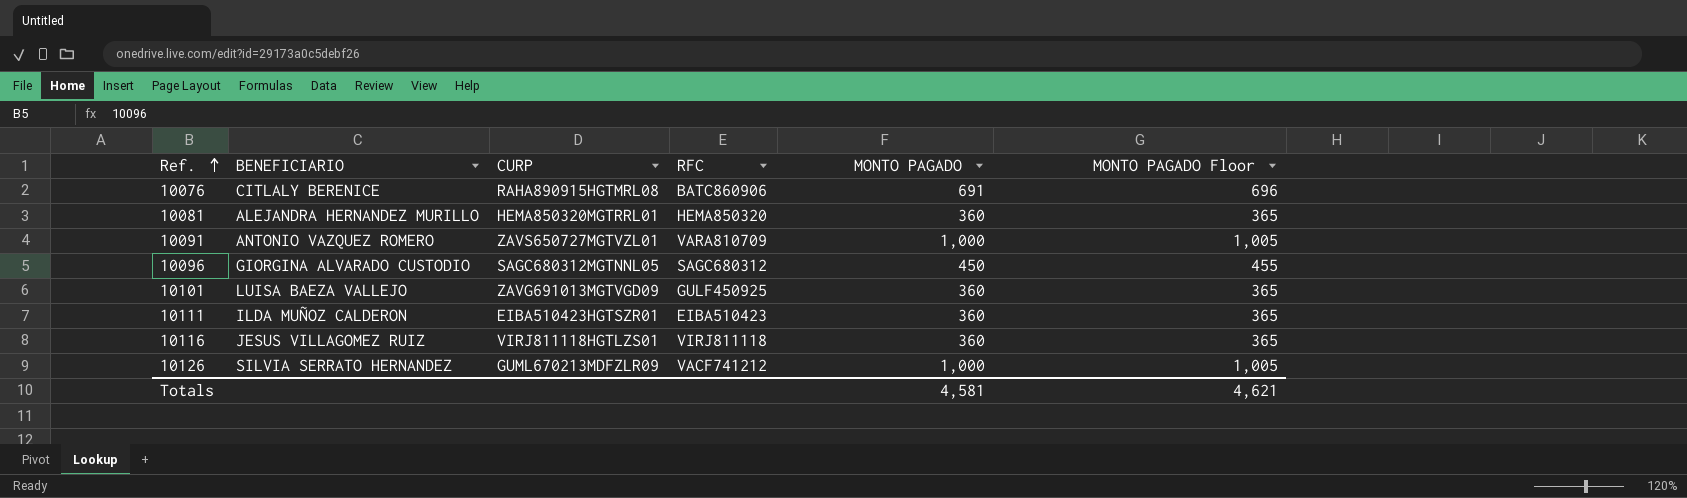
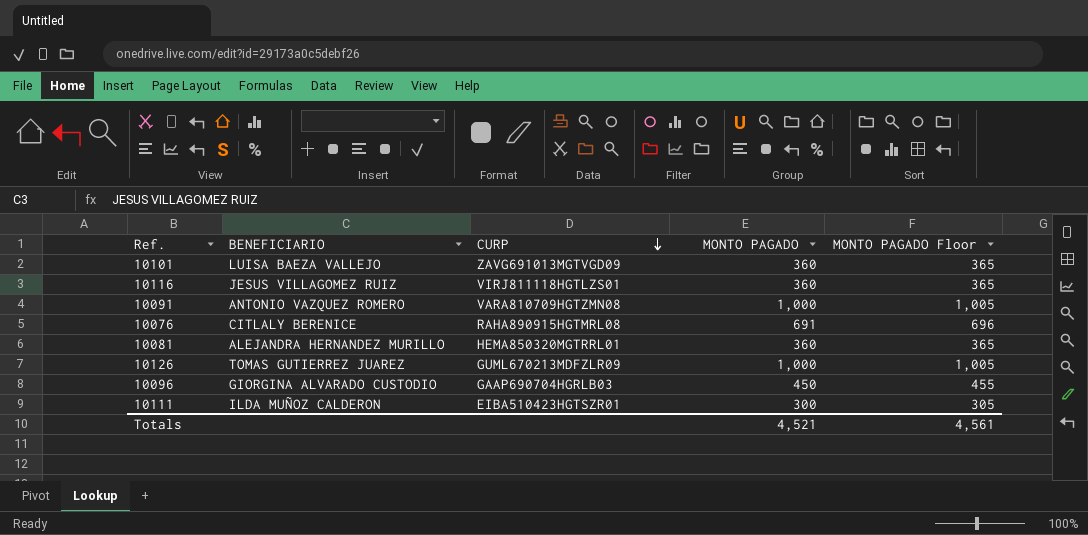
row order: Ref. ascending -> CURP descending
column RFC | position: 4 -> none
10091 | CURP: ZAVS650727MGTVZL01 -> VARA810709HGTZMN08
10126 | BENEFICIARIO: SILVIA SERRATO HERNANDEZ -> TOMAS GUTIERREZ JUAREZ
10096 | CURP: SAGC680312MGTNNL05 -> GAAP690704HGRLB03
10111 | MONTO PAGADO: 360 -> 300
10111 | MONTO PAGADO Floor: 365 -> 305
Totals | MONTO PAGADO: 4,581 -> 4,521
Totals | MONTO PAGADO Floor: 4,621 -> 4,561

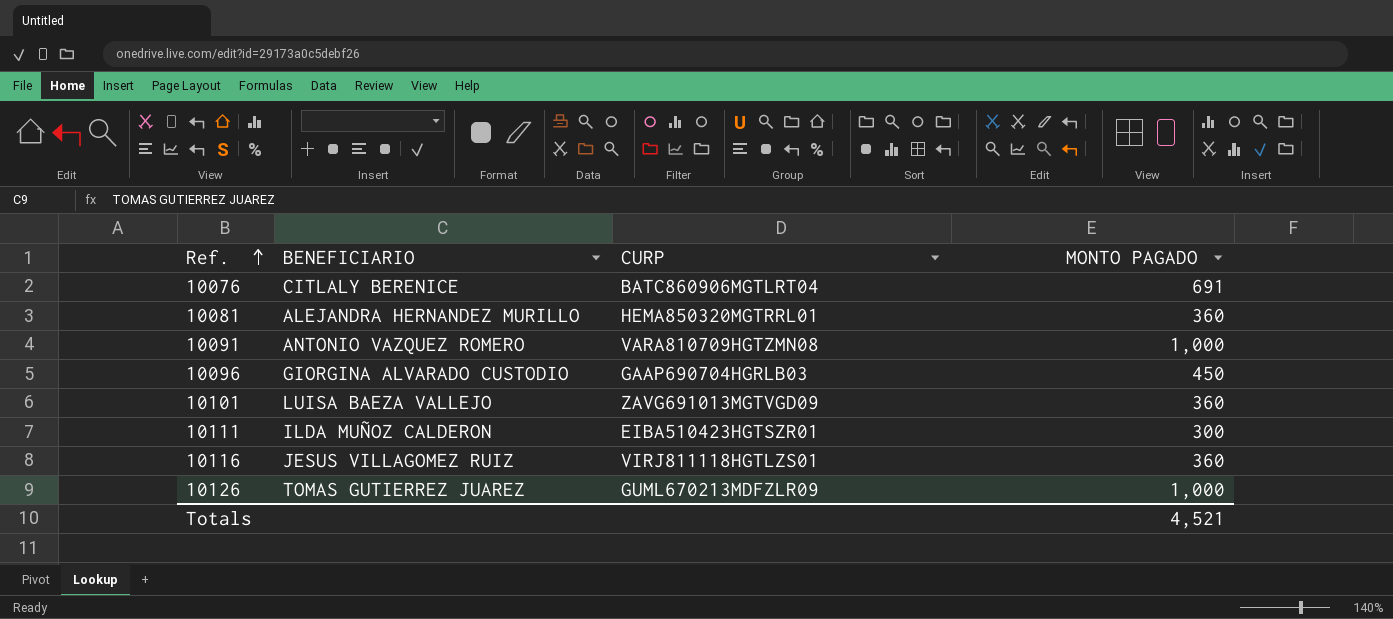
row order: CURP descending -> Ref. ascending
column MONTO PAGADO Floor | formula: [MONTO PAGADO] + 5 -> none
10076 | CURP: RAHA890915HGTMRL08 -> BATC860906MGTLRT04

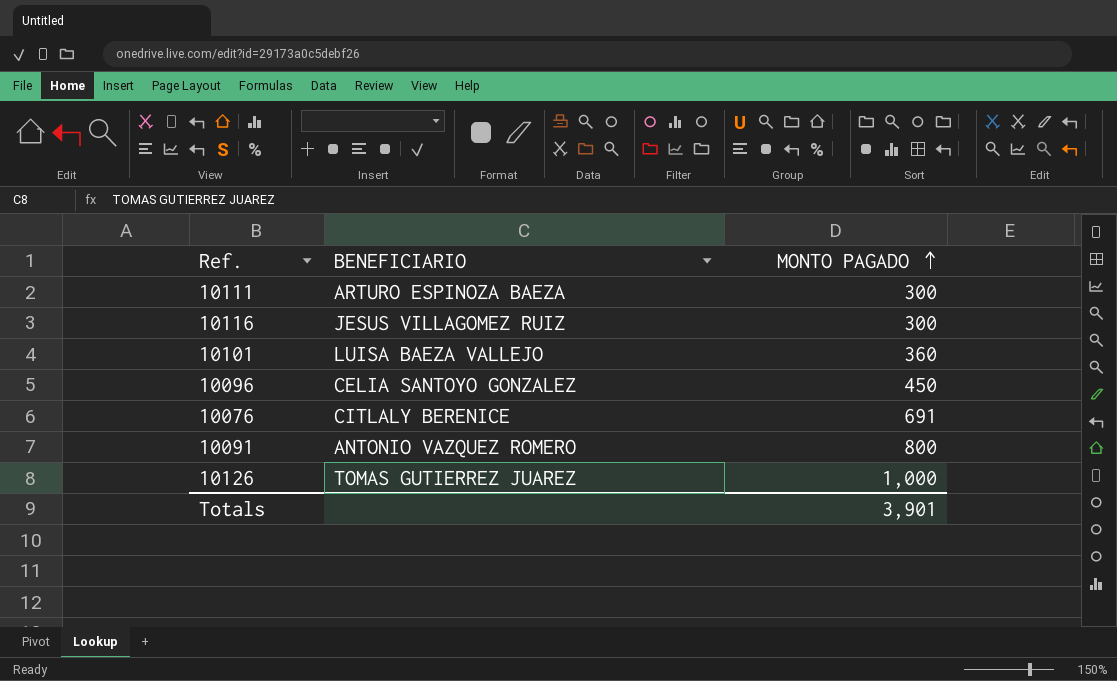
row order: Ref. ascending -> MONTO PAGADO ascending
column CURP | position: 3 -> none
row 10081: ALEJANDRA HERNANDEZ MURILLO | HEMA850320MGTRRL01 | 360 -> none
10111 | BENEFICIARIO: ILDA MUÑOZ CALDERON -> ARTURO ESPINOZA BAEZA
10116 | MONTO PAGADO: 360 -> 300
10096 | BENEFICIARIO: GIORGINA ALVARADO CUSTODIO -> CELIA SANTOYO GONZALEZ
10091 | MONTO PAGADO: 1,000 -> 800
Totals | MONTO PAGADO: 4,521 -> 3,901

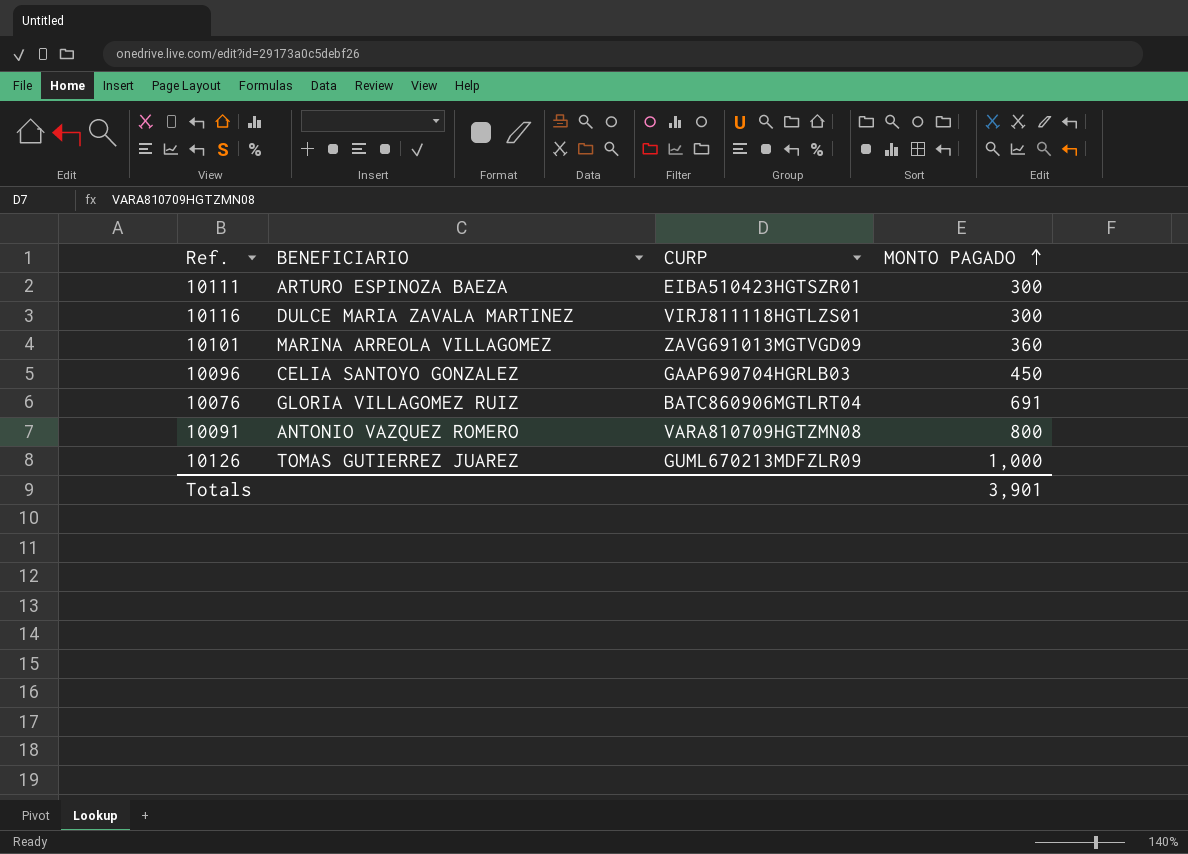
column CURP | position: none -> 3
10116 | BENEFICIARIO: JESUS VILLAGOMEZ RUIZ -> DULCE MARIA ZAVALA MARTINEZ
10101 | BENEFICIARIO: LUISA BAEZA VALLEJO -> MARINA ARREOLA VILLAGOMEZ
10076 | BENEFICIARIO: CITLALY BERENICE -> GLORIA VILLAGOMEZ RUIZ

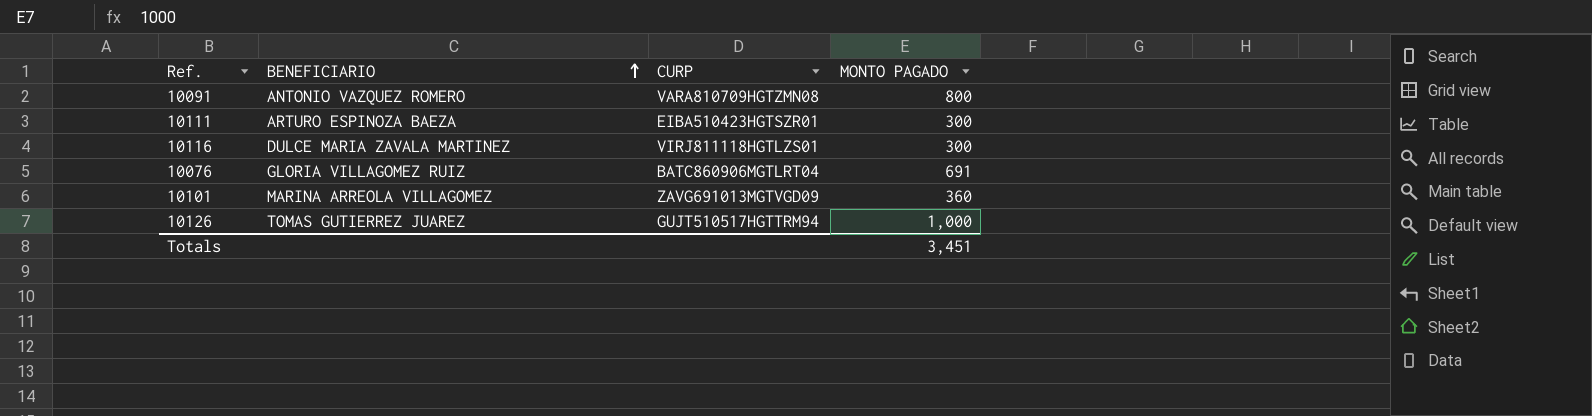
row order: MONTO PAGADO ascending -> BENEFICIARIO ascending
row 10096: CELIA SANTOYO GONZALEZ | GAAP690704HGRLB03 | 450 -> none
10126 | CURP: GUML670213MDFZLR09 -> GUJT510517HGTTRM94
Totals | MONTO PAGADO: 3,901 -> 3,451

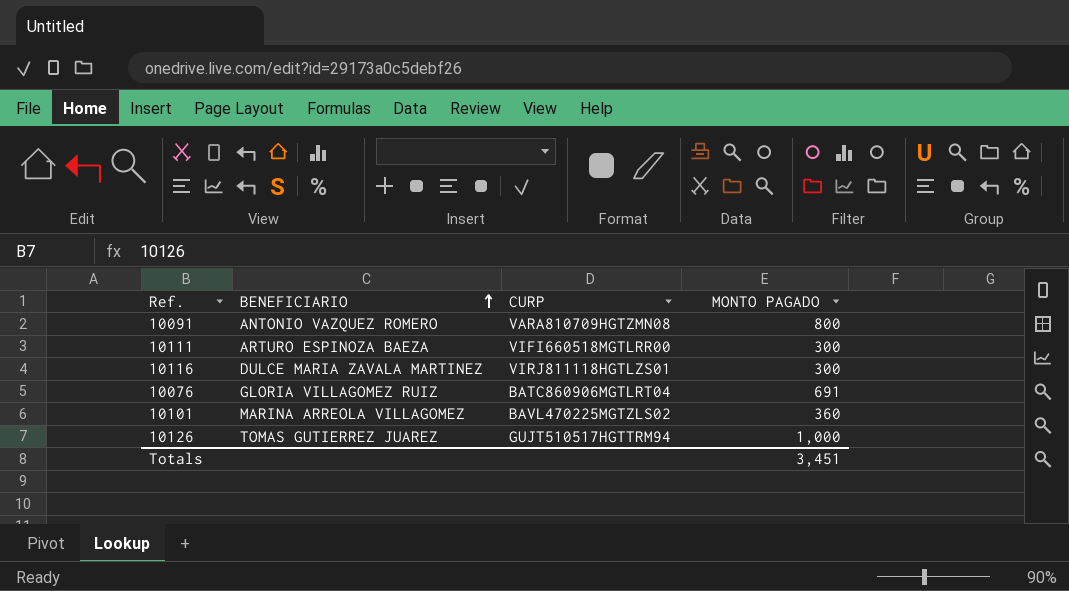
10111 | CURP: EIBA510423HGTSZR01 -> VIFI660518MGTLRR00
10101 | CURP: ZAVG691013MGTVGD09 -> BAVL470225MGTZLS02

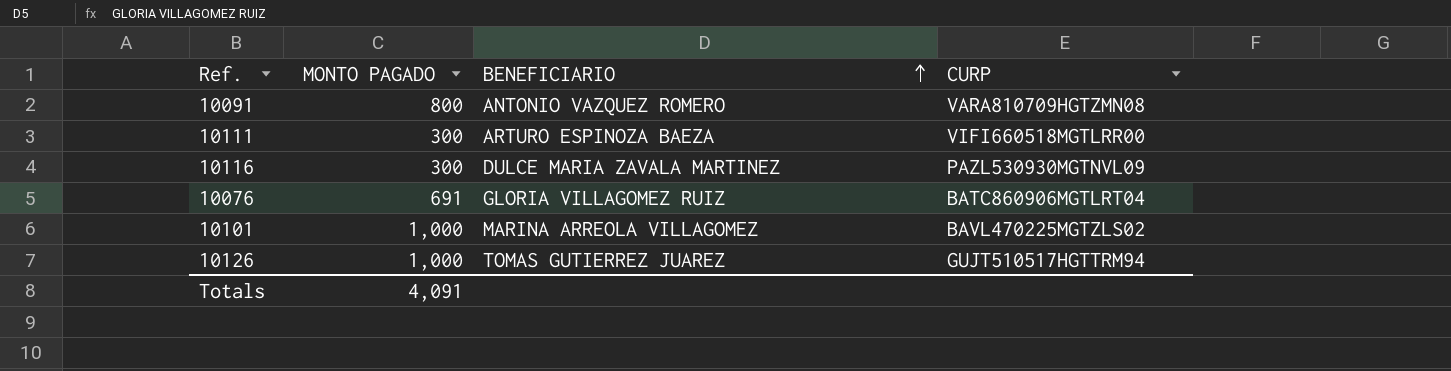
column MONTO PAGADO | position: 4 -> 2
10116 | CURP: VIRJ811118HGTLZS01 -> PAZL530930MGTNVL09
10101 | MONTO PAGADO: 360 -> 1,000
Totals | MONTO PAGADO: 3,451 -> 4,091

